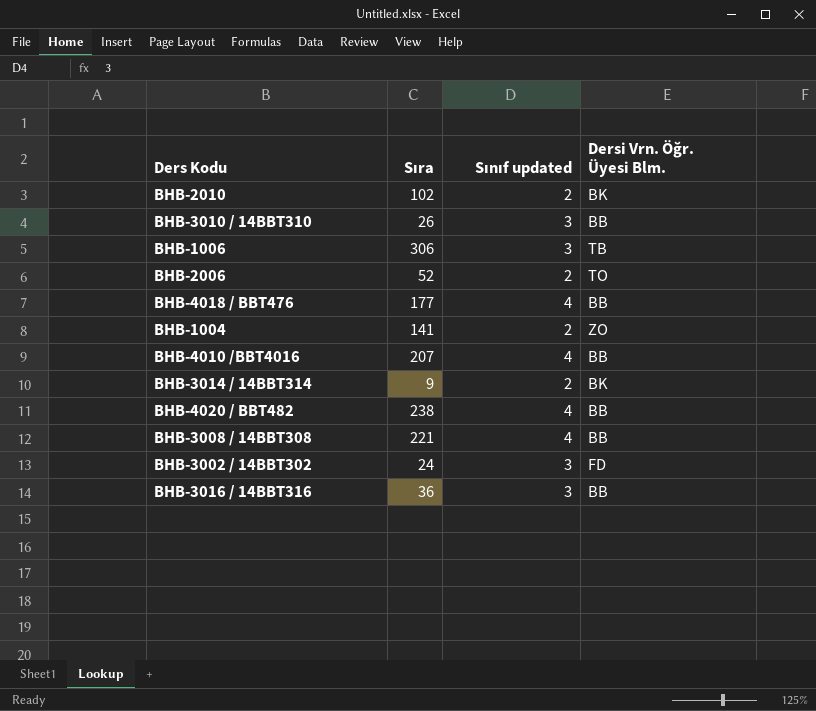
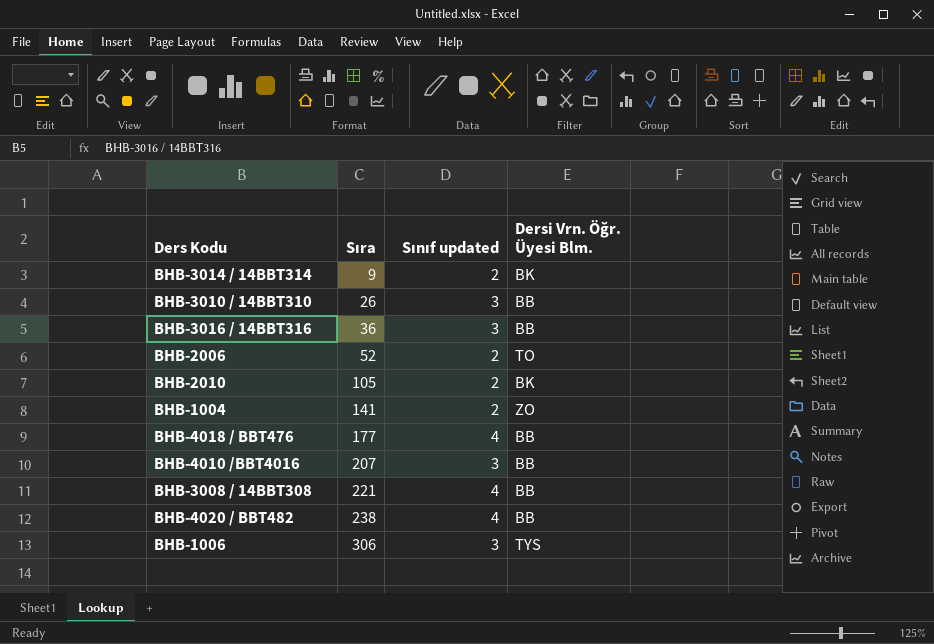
row order: none -> Sıra ascending
row BHB-3002 / 14BBT302: 24 | 3 | FD -> none
BHB-2010 | Sıra: 102 -> 105
BHB-4010 /BBT4016 | Sınıf updated: 4 -> 3
BHB-1006 | Dersi Vrn. Öğr. Üyesi Blm.: TB -> TYS

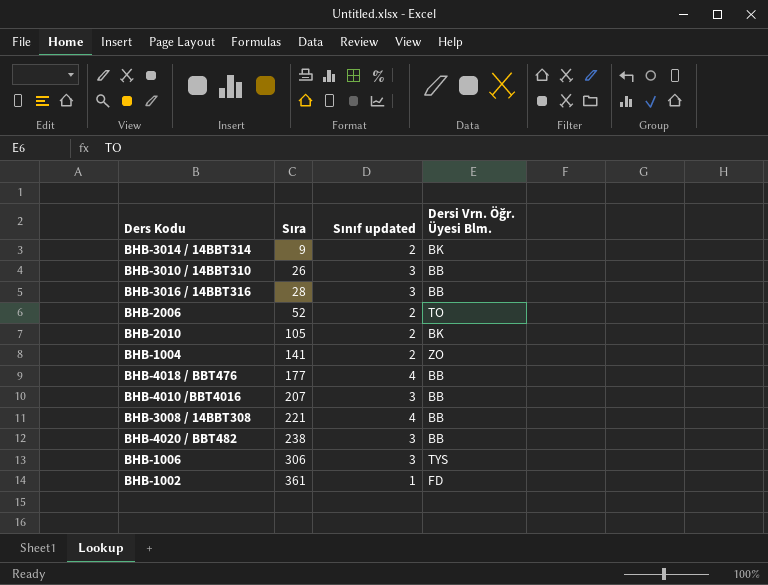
BHB-3016 / 14BBT316 | Sıra: 36 -> 28
BHB-4020 / BBT482 | Sınıf updated: 4 -> 3
row BHB-1002: none -> 361 | 1 | FD

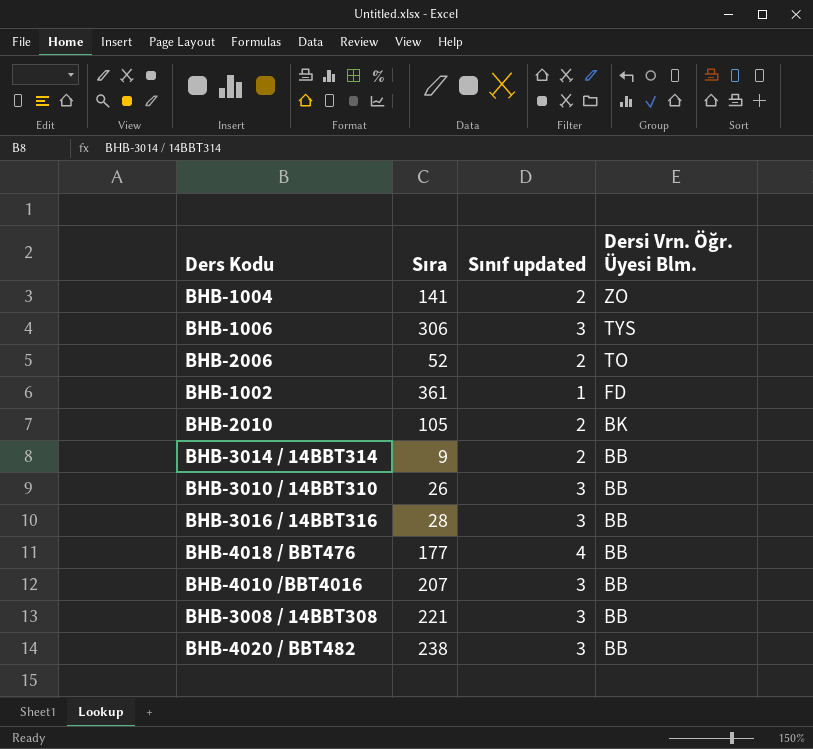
row order: Sıra ascending -> Dersi Vrn. Öğr. Üyesi Blm. descending
BHB-3014 / 14BBT314 | Dersi Vrn. Öğr. Üyesi Blm.: BK -> BB
BHB-3008 / 14BBT308 | Sınıf updated: 4 -> 3

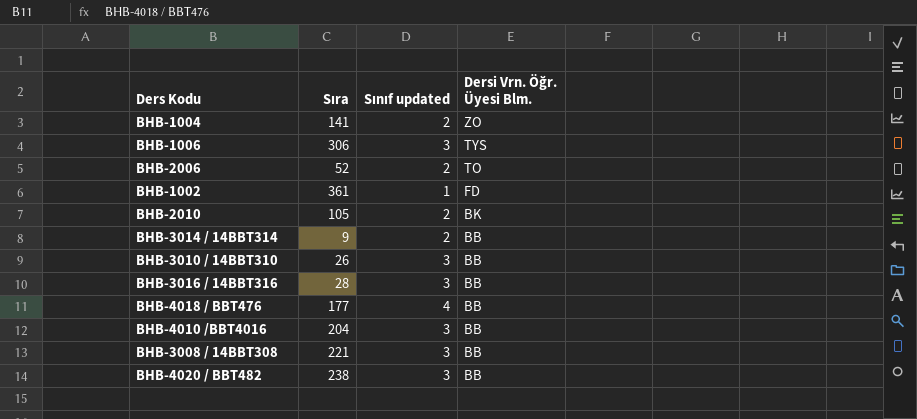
BHB-4010 /BBT4016 | Sıra: 207 -> 204

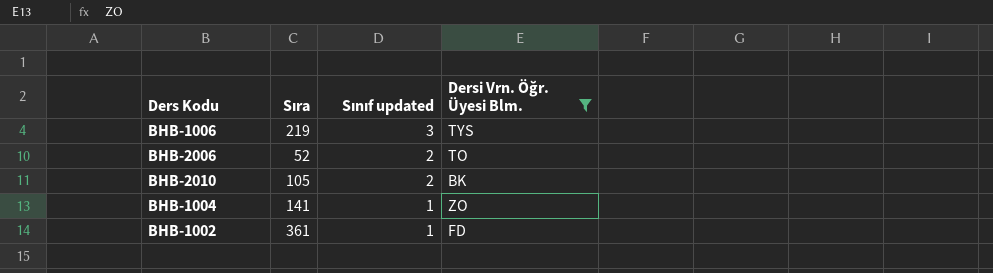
filter: none -> Dersi Vrn. Öğr. Üyesi Blm. != BB
row order: Dersi Vrn. Öğr. Üyesi Blm. descending -> Sınıf updated descending
BHB-1006 | Sıra: 306 -> 219
BHB-1004 | Sınıf updated: 2 -> 1

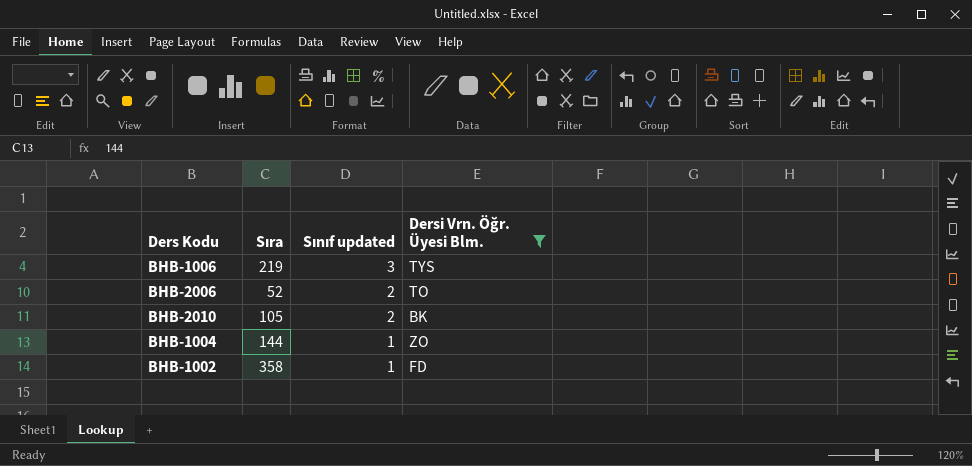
BHB-1004 | Sıra: 141 -> 144
BHB-1002 | Sıra: 361 -> 358

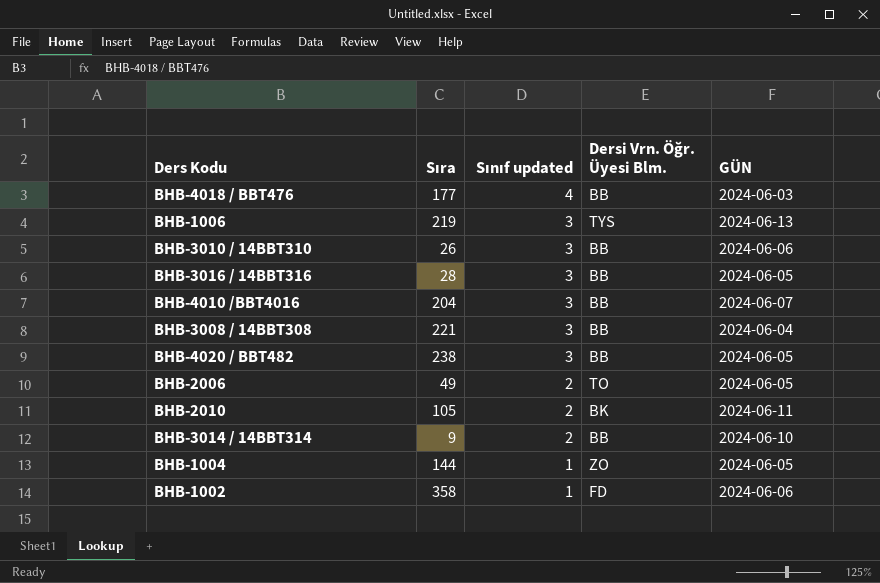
filter: Dersi Vrn. Öğr. Üyesi Blm. != BB -> none
column GÜN | position: none -> 5
BHB-2006 | Sıra: 52 -> 49

